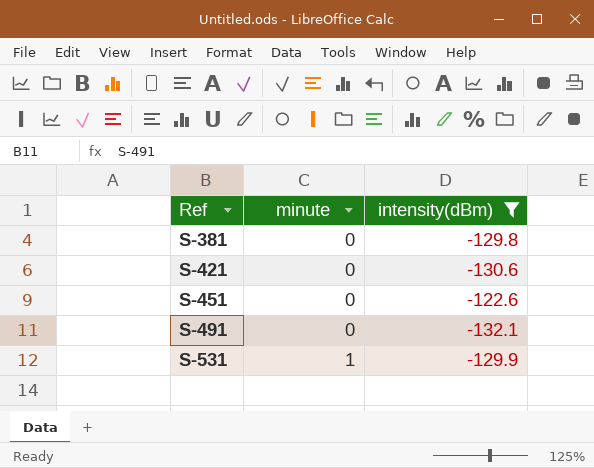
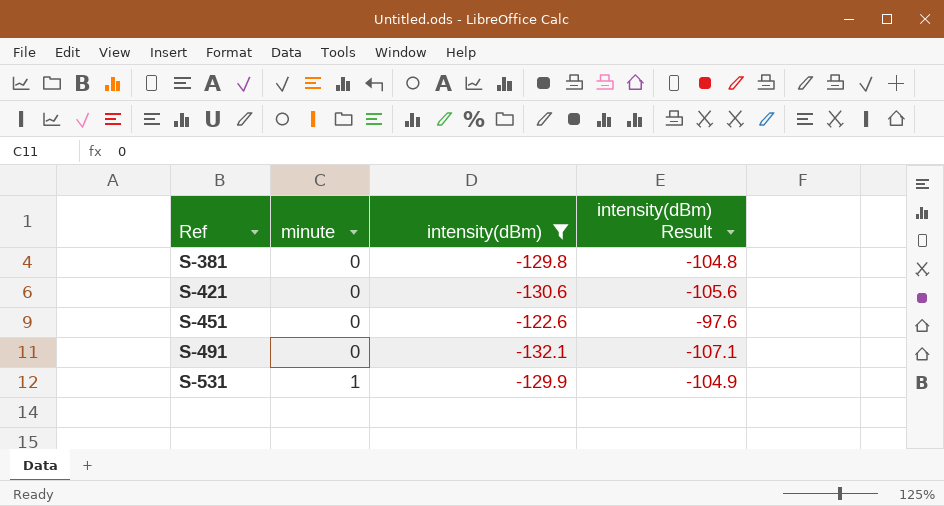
column intensity(dBm) Result | formula: none -> [intensity(dBm)] + 25

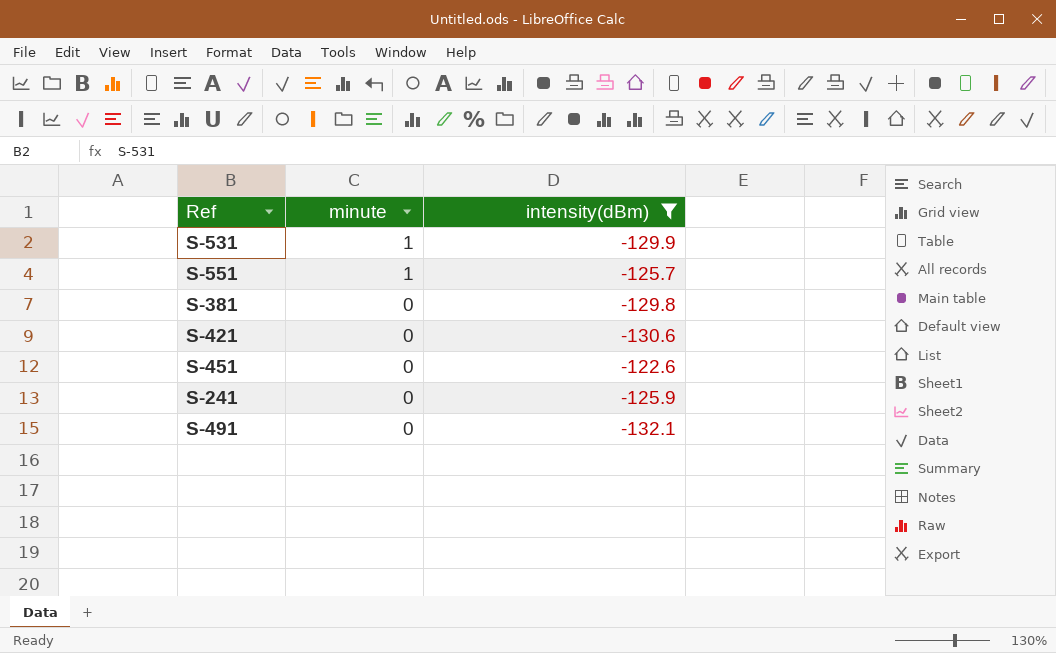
row order: Ref ascending -> minute descending
column intensity(dBm) Result | formula: [intensity(dBm)] + 25 -> none
row S-551: none -> 1 | -125.7
row S-241: none -> 0 | -125.9

